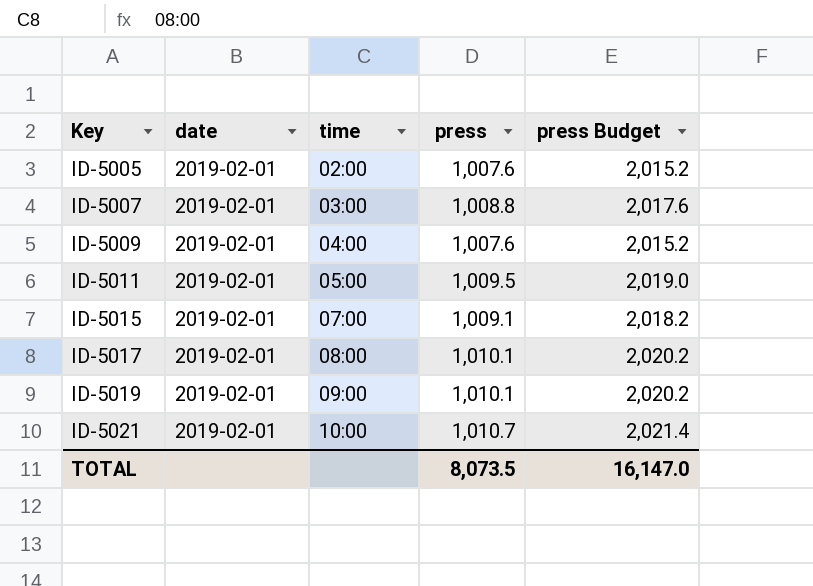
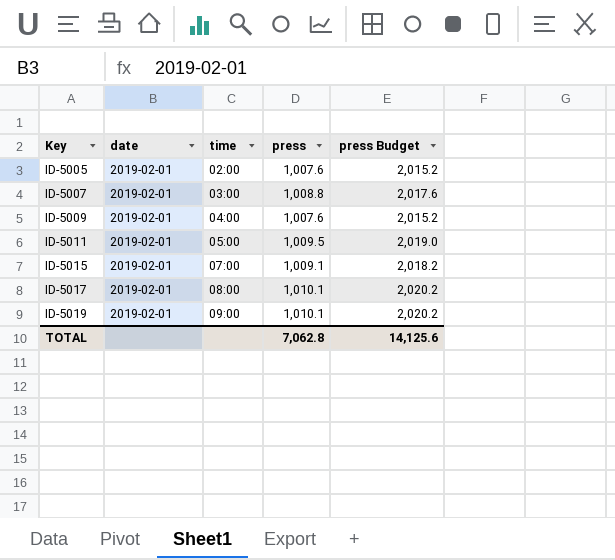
row ID-5021: 2019-02-01 | 10:00 | 1,010.7 | 2,021.4 -> none
TOTAL | press: 8,073.5 -> 7,062.8
TOTAL | press Budget: 16,147.0 -> 14,125.6

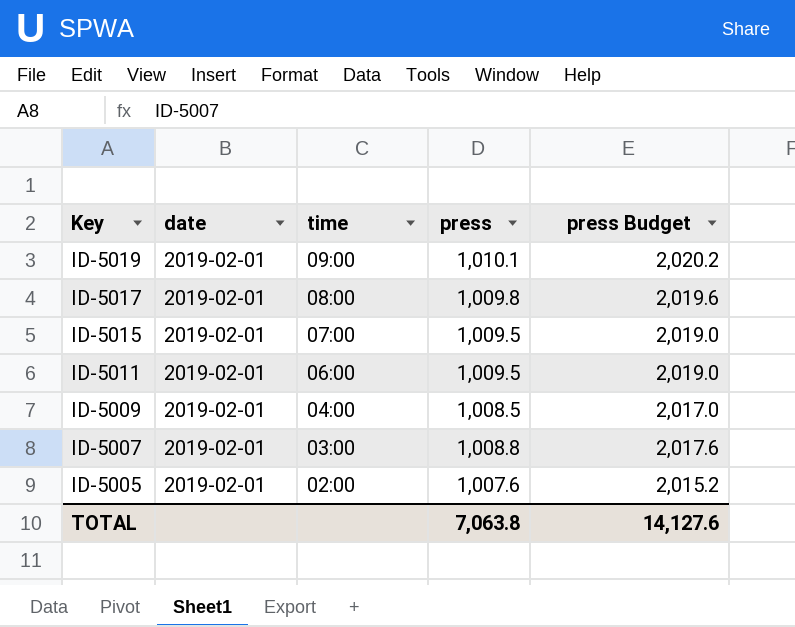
row order: Key ascending -> Key descending
ID-5017 | press: 1,010.1 -> 1,009.8
ID-5017 | press Budget: 2,020.2 -> 2,019.6
ID-5015 | press: 1,009.1 -> 1,009.5
ID-5015 | press Budget: 2,018.2 -> 2,019.0
ID-5011 | time: 05:00 -> 06:00
ID-5009 | press: 1,007.6 -> 1,008.5
ID-5009 | press Budget: 2,015.2 -> 2,017.0
TOTAL | press: 7,062.8 -> 7,063.8
TOTAL | press Budget: 14,125.6 -> 14,127.6

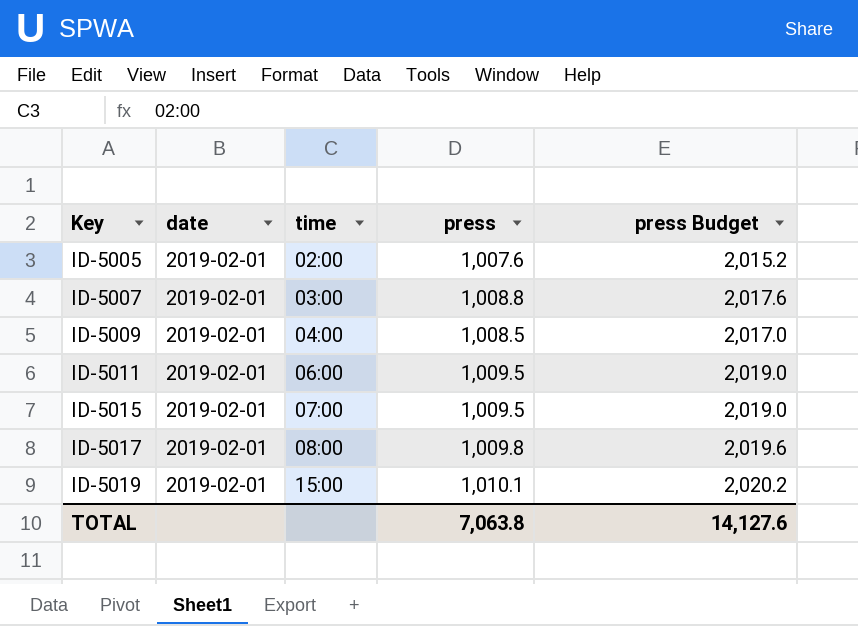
row order: Key descending -> Key ascending
ID-5019 | time: 09:00 -> 15:00

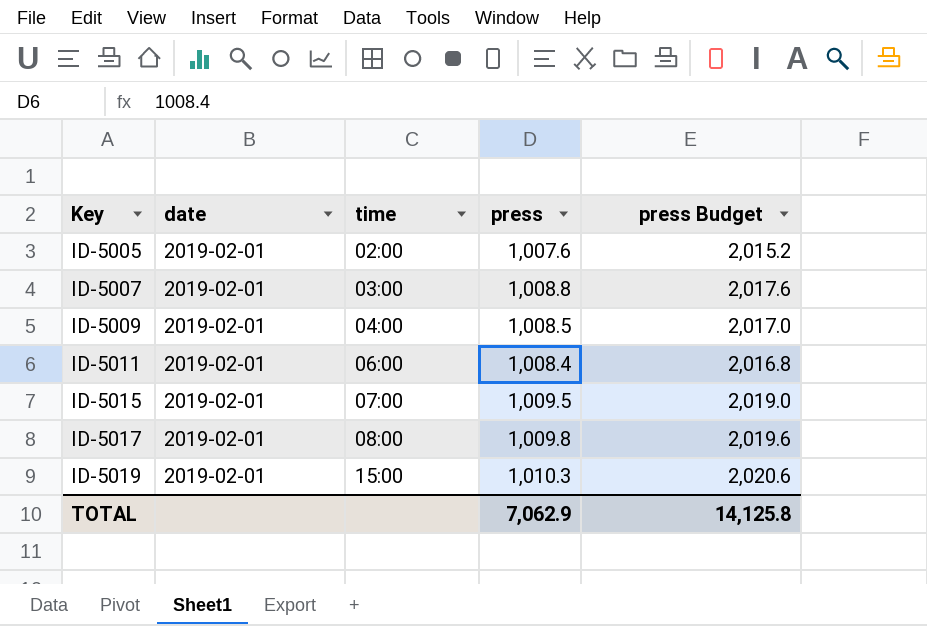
ID-5011 | press: 1,009.5 -> 1,008.4
ID-5011 | press Budget: 2,019.0 -> 2,016.8
ID-5019 | press: 1,010.1 -> 1,010.3
ID-5019 | press Budget: 2,020.2 -> 2,020.6
TOTAL | press: 7,063.8 -> 7,062.9
TOTAL | press Budget: 14,127.6 -> 14,125.8

